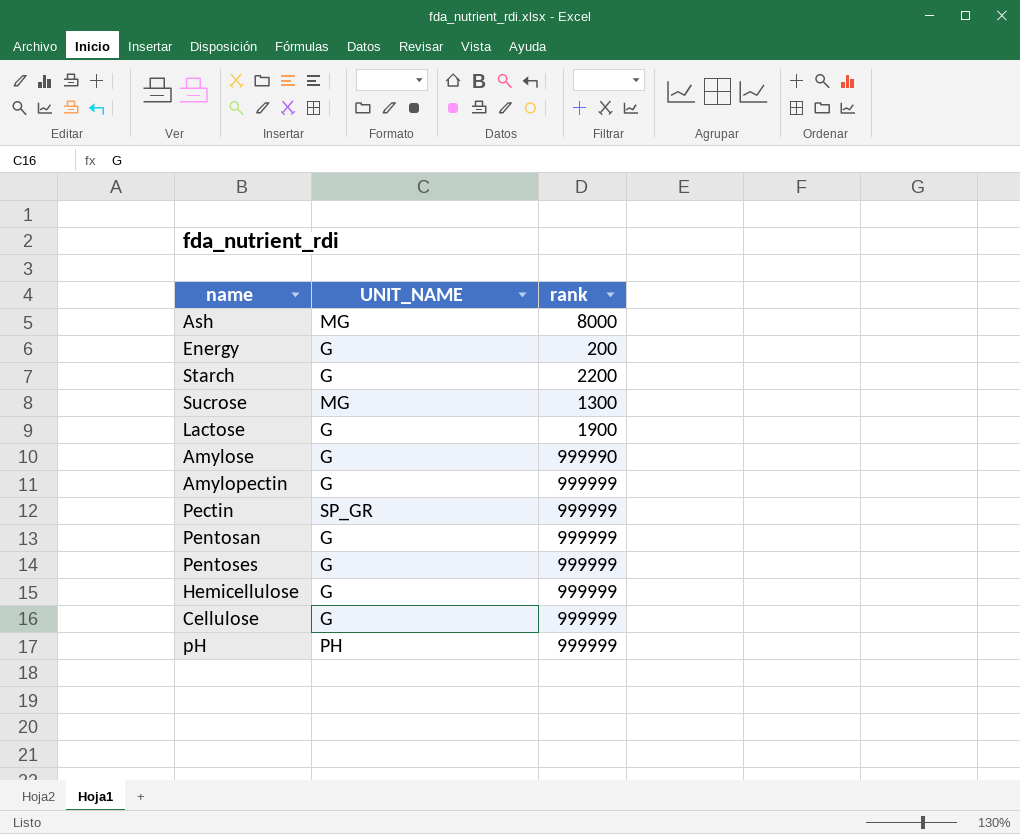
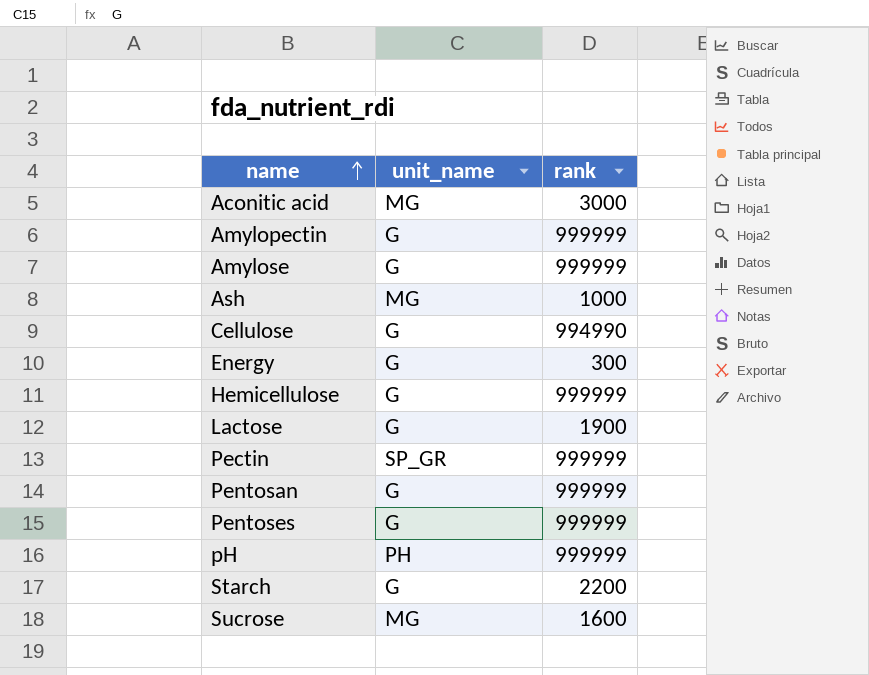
row order: none -> name ascending
column name: UNIT_NAME -> unit_name
row Aconitic acid: none -> MG | 3000
Amylose | rank: 999990 -> 999999
Ash | rank: 8000 -> 1000
Cellulose | rank: 999999 -> 994990
Energy | rank: 200 -> 300
Sucrose | rank: 1300 -> 1600

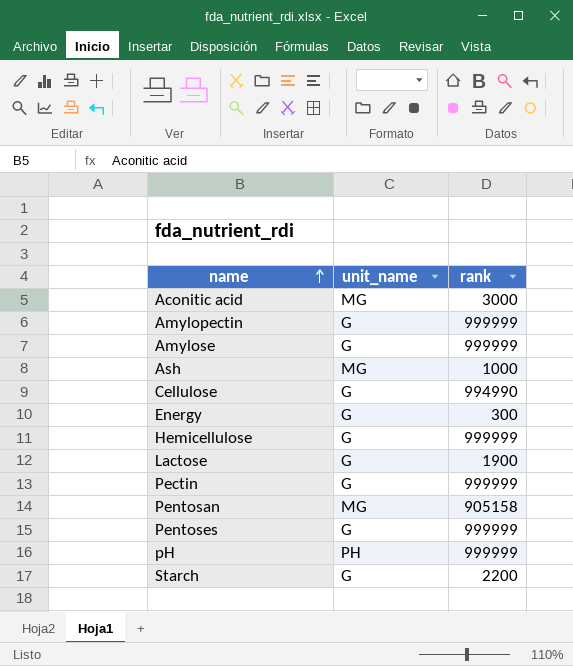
row Sucrose: MG | 1600 -> none
Pectin | unit_name: SP_GR -> G
Pentosan | unit_name: G -> MG
Pentosan | rank: 999999 -> 905158

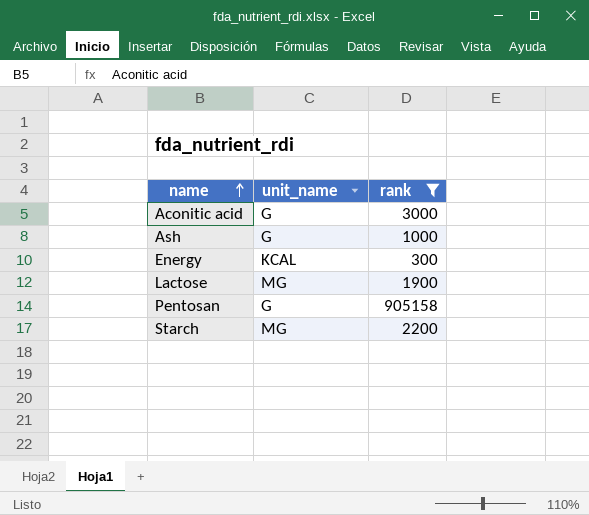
filter: none -> rank <= 905158
Aconitic acid | unit_name: MG -> G
Ash | unit_name: MG -> G
Energy | unit_name: G -> KCAL
Lactose | unit_name: G -> MG
Pentosan | unit_name: MG -> G
Starch | unit_name: G -> MG

